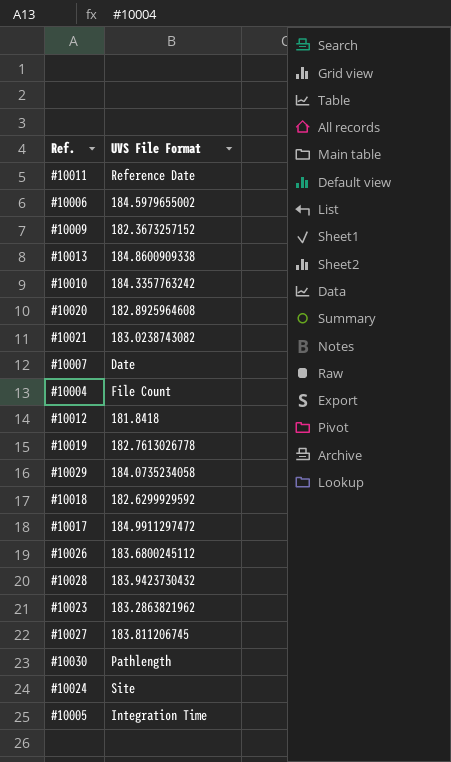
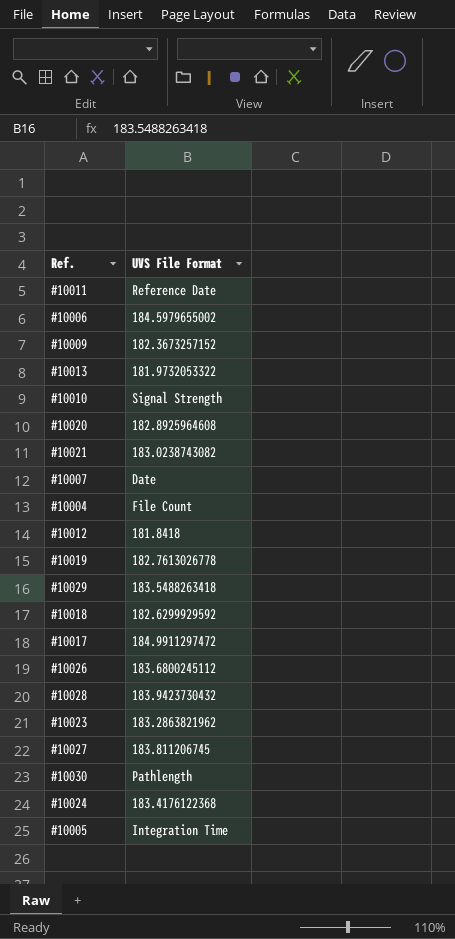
#10013 | UVS File Format: 184.8600909338 -> 181.9732053322
#10010 | UVS File Format: 184.3357763242 -> Signal Strength
#10029 | UVS File Format: 184.0735234058 -> 183.5488263418
#10024 | UVS File Format: Site -> 183.4176122368

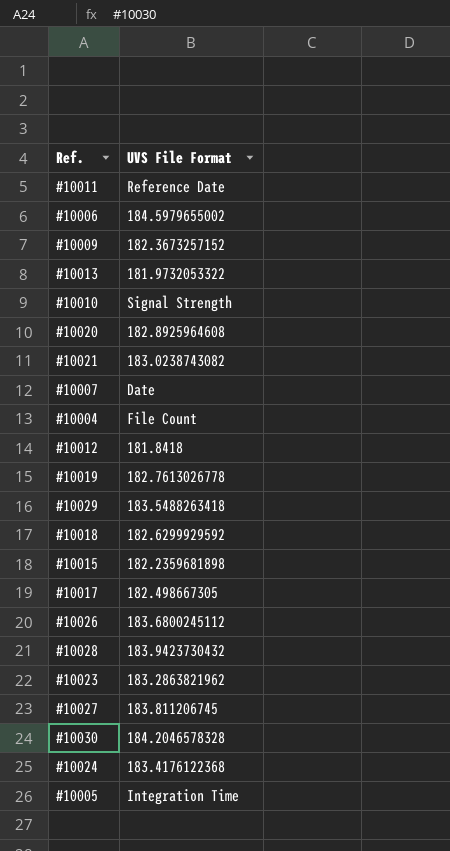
row #10015: none -> 182.2359681898
#10017 | UVS File Format: 184.9911297472 -> 182.498667305
#10030 | UVS File Format: Pathlength -> 184.2046578328

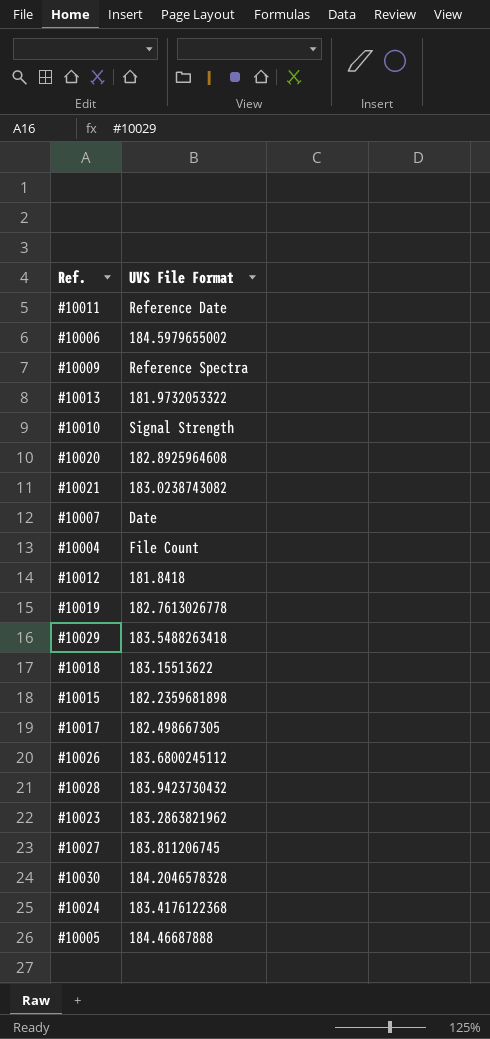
#10009 | UVS File Format: 182.3673257152 -> Reference Spectra
#10018 | UVS File Format: 182.6299929592 -> 183.15513622
#10005 | UVS File Format: Integration Time -> 184.46687888

